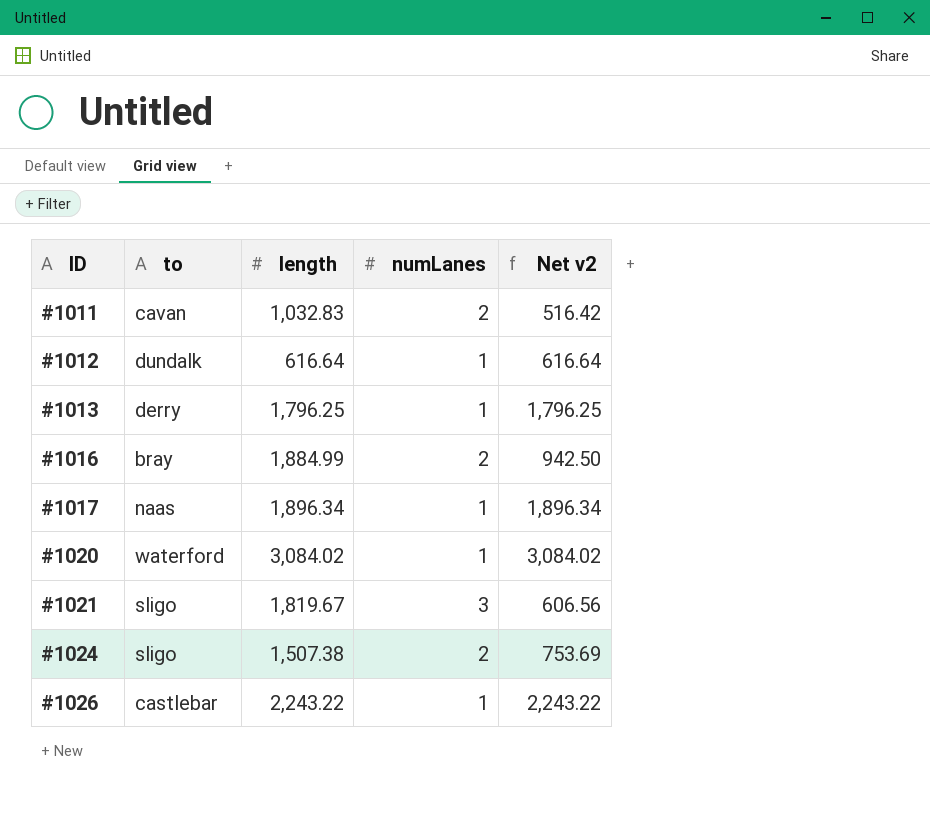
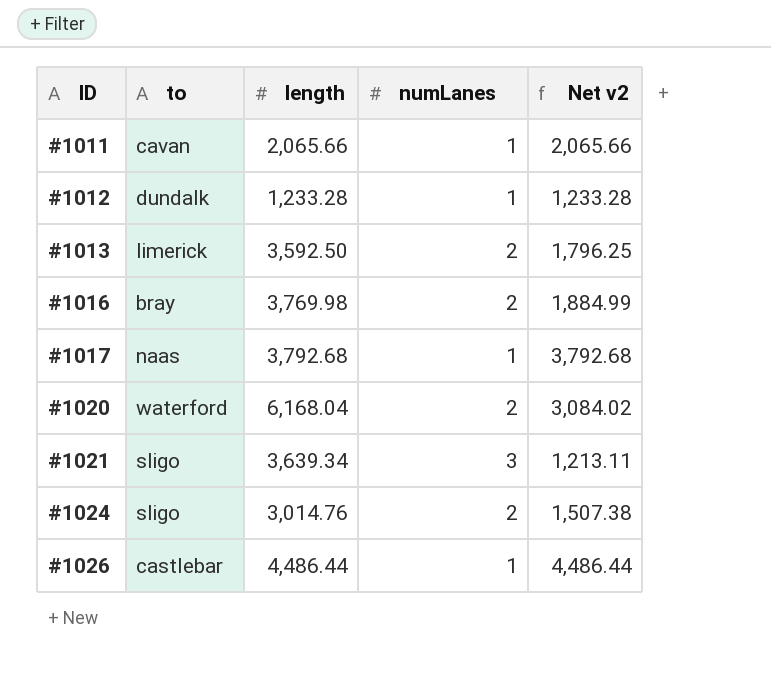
#1011 | length: 1,032.83 -> 2,065.66
#1011 | numLanes: 2 -> 1
#1011 | Net v2: 516.42 -> 2,065.66
#1012 | length: 616.64 -> 1,233.28
#1012 | Net v2: 616.64 -> 1,233.28
#1013 | to: derry -> limerick
#1013 | length: 1,796.25 -> 3,592.50
#1013 | numLanes: 1 -> 2
#1016 | length: 1,884.99 -> 3,769.98
#1016 | Net v2: 942.50 -> 1,884.99
#1017 | length: 1,896.34 -> 3,792.68
#1017 | Net v2: 1,896.34 -> 3,792.68
#1020 | length: 3,084.02 -> 6,168.04
#1020 | numLanes: 1 -> 2
#1021 | length: 1,819.67 -> 3,639.34
#1021 | Net v2: 606.56 -> 1,213.11
#1024 | length: 1,507.38 -> 3,014.76
#1024 | Net v2: 753.69 -> 1,507.38
#1026 | length: 2,243.22 -> 4,486.44
#1026 | Net v2: 2,243.22 -> 4,486.44

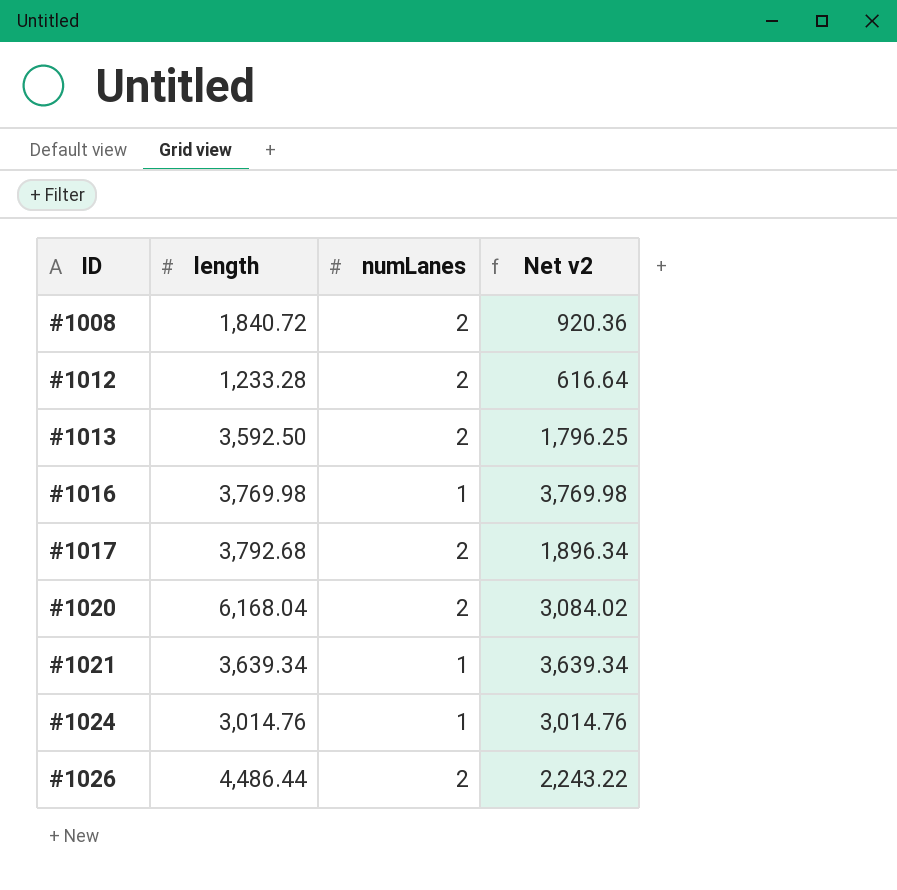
column to | position: 2 -> none
row #1011: cavan | 2,065.66 | 1 | 2,065.66 -> none
row #1008: none -> 1,840.72 | 2 | 920.36
#1012 | numLanes: 1 -> 2
#1012 | Net v2: 1,233.28 -> 616.64
#1016 | numLanes: 2 -> 1
#1016 | Net v2: 1,884.99 -> 3,769.98
#1017 | numLanes: 1 -> 2
#1017 | Net v2: 3,792.68 -> 1,896.34
#1021 | numLanes: 3 -> 1
#1021 | Net v2: 1,213.11 -> 3,639.34
#1024 | numLanes: 2 -> 1
#1024 | Net v2: 1,507.38 -> 3,014.76
#1026 | numLanes: 1 -> 2
#1026 | Net v2: 4,486.44 -> 2,243.22

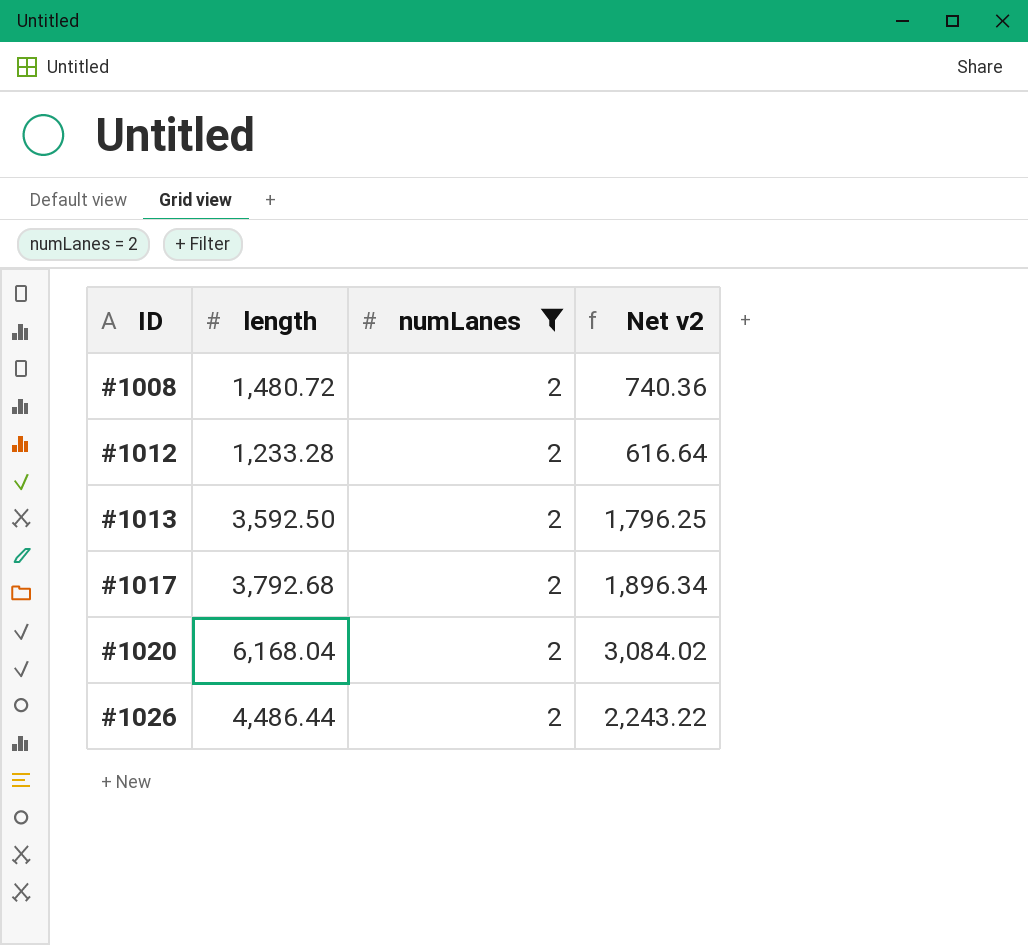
filter: none -> numLanes = 2
#1008 | length: 1,840.72 -> 1,480.72
#1008 | Net v2: 920.36 -> 740.36

